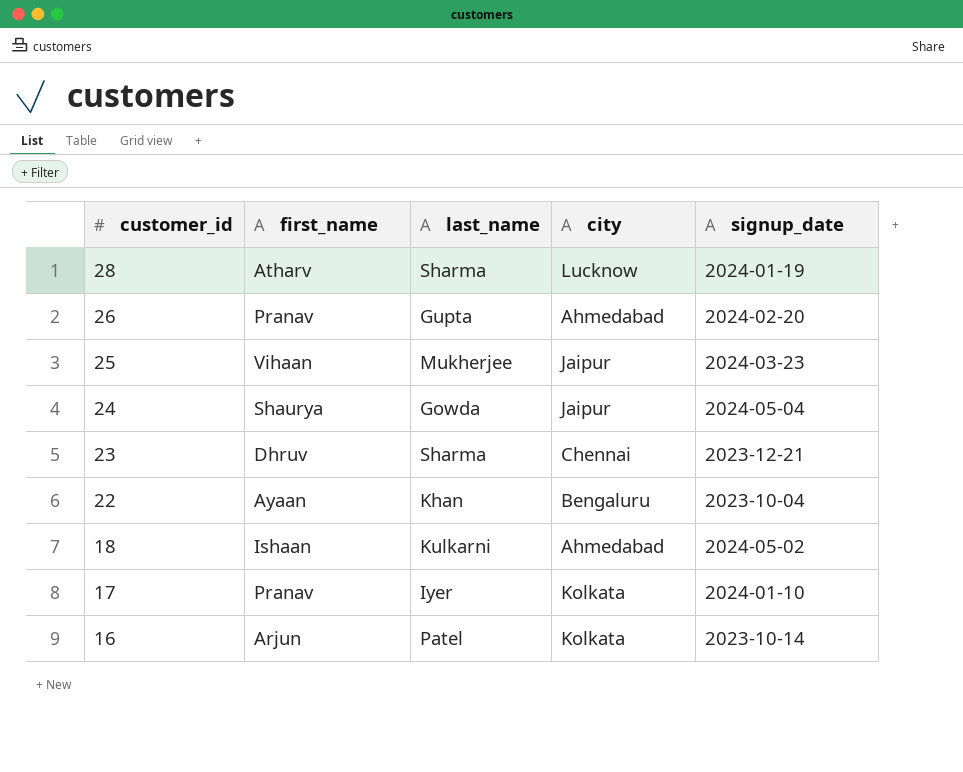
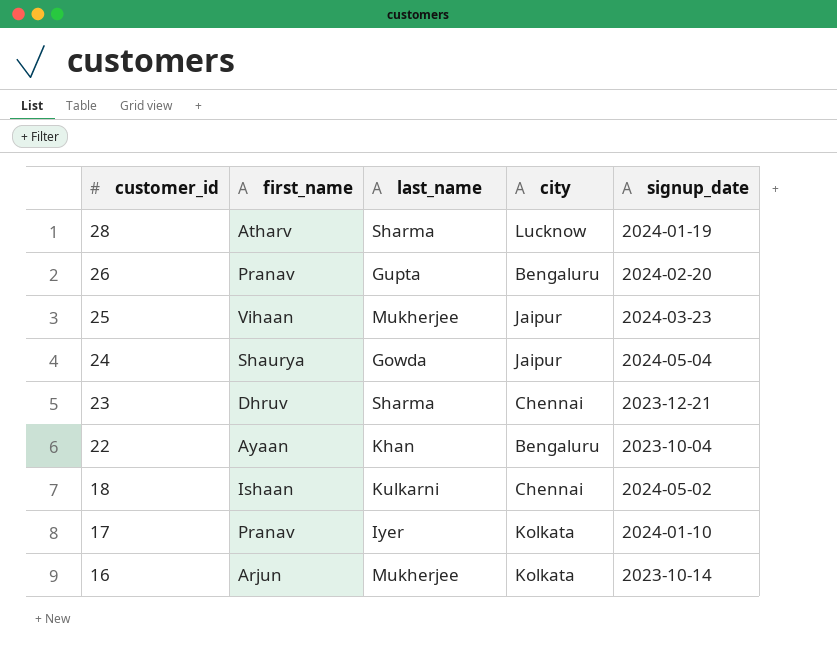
26 | city: Ahmedabad -> Bengaluru
18 | city: Ahmedabad -> Chennai
16 | last_name: Patel -> Mukherjee

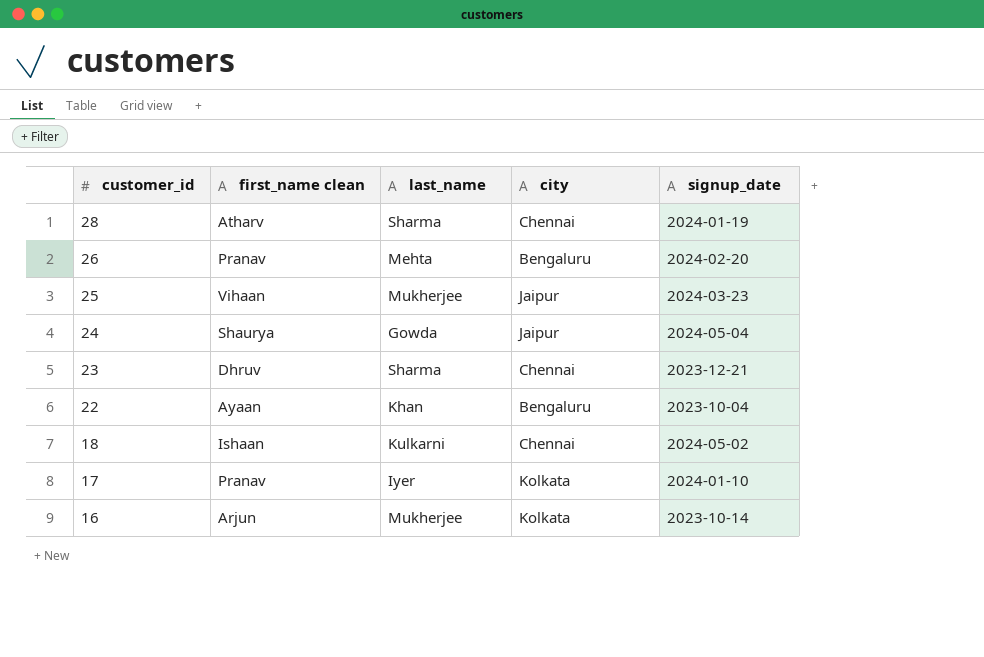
column name: first_name -> first_name clean
28 | city: Lucknow -> Chennai
26 | last_name: Gupta -> Mehta

